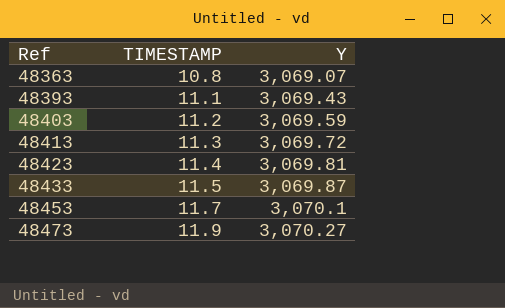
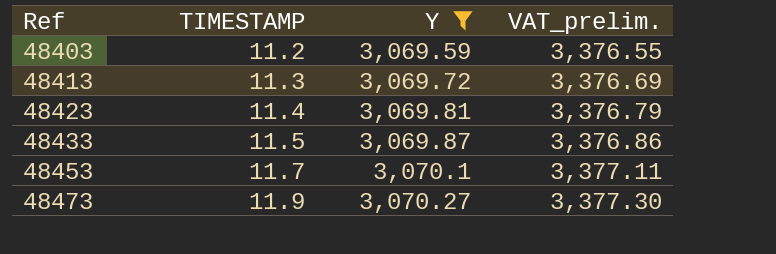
filter: none -> Y >= 3,069.59
column VAT_prelim. | formula: none -> [Y] * 1.1

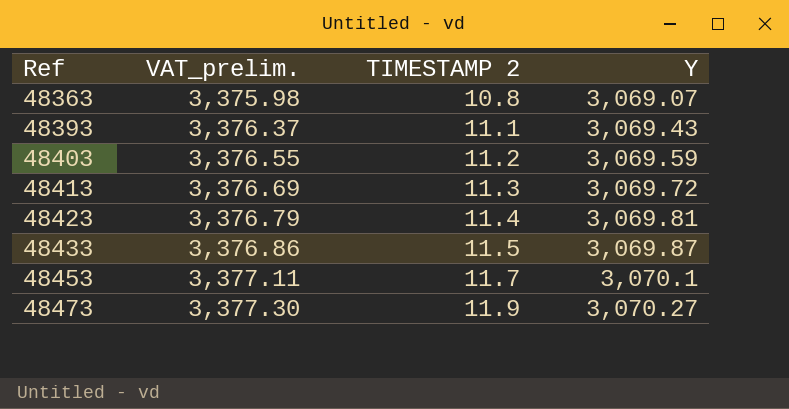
filter: Y >= 3,069.59 -> none
column VAT_prelim. | position: 4 -> 2
column name: TIMESTAMP -> TIMESTAMP 2

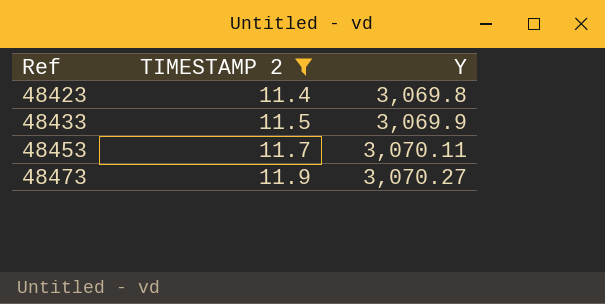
filter: none -> TIMESTAMP 2 >= 11.4
column VAT_prelim. | formula: [Y] * 1.1 -> none
48423 | Y: 3,069.81 -> 3,069.8
48433 | Y: 3,069.87 -> 3,069.9
48453 | Y: 3,070.1 -> 3,070.11

